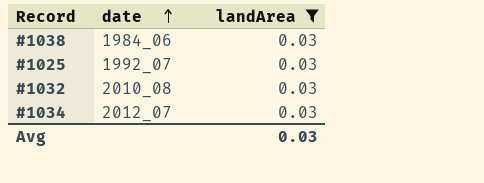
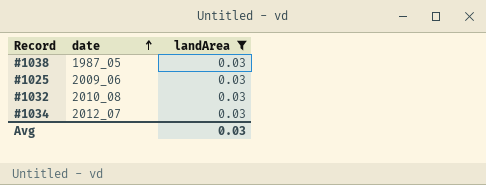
#1038 | date: 1984_06 -> 1987_05
#1025 | date: 1992_07 -> 2009_06

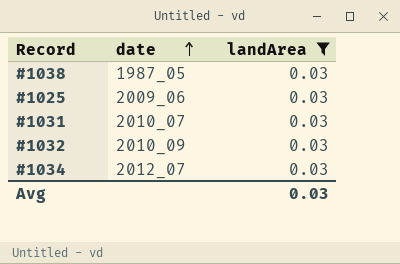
row #1031: none -> 2010_07 | 0.03
#1032 | date: 2010_08 -> 2010_09

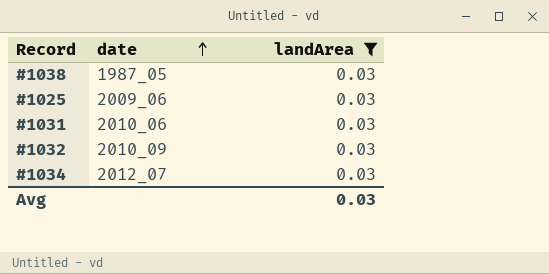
#1031 | date: 2010_07 -> 2010_06

